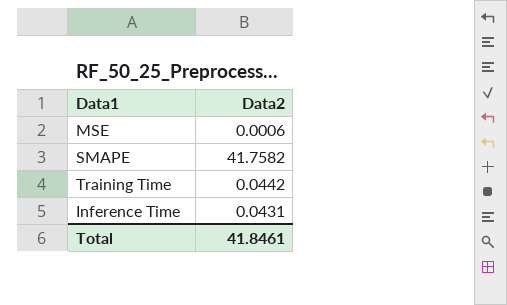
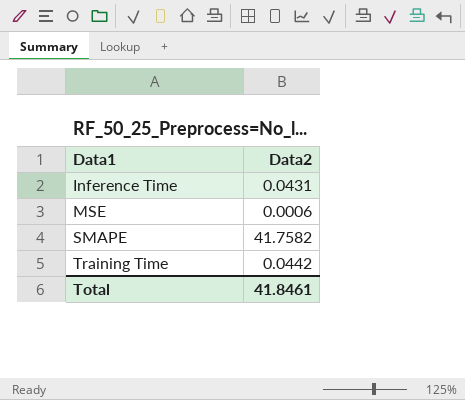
row order: none -> Data1 ascending

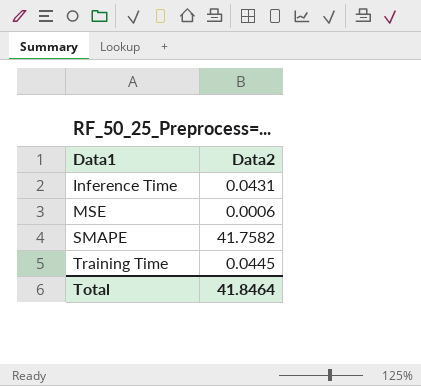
Training Time | Data2: 0.0442 -> 0.0445
Total | Data2: 41.8461 -> 41.8464

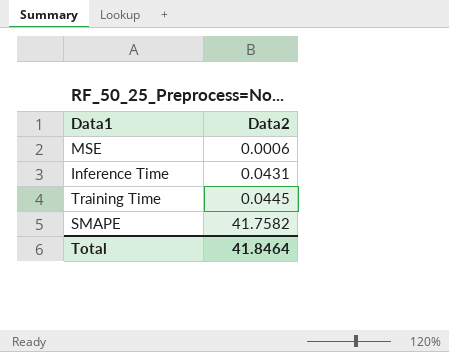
row order: Data1 ascending -> Data2 ascending

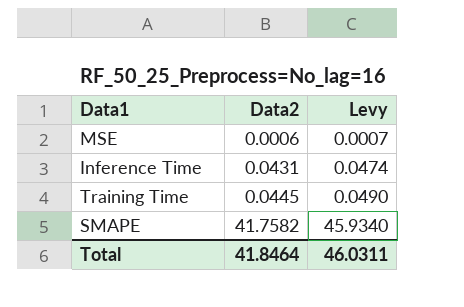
column Levy | formula: none -> [Data2] * 1.1

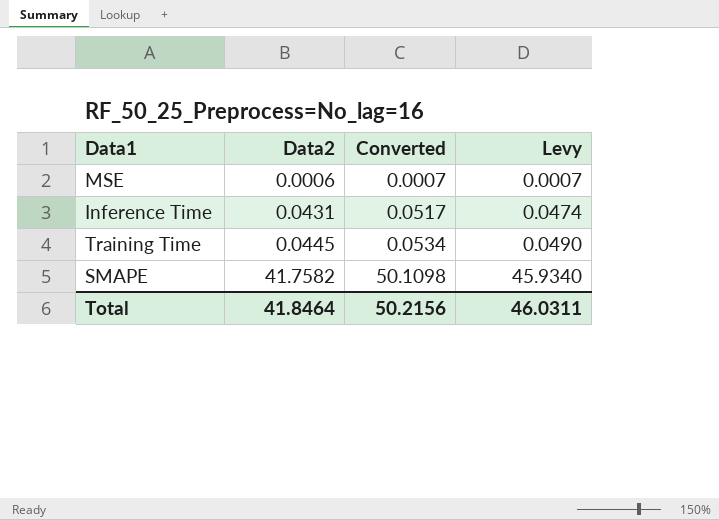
column Converted | formula: none -> [Data2] * 1.2

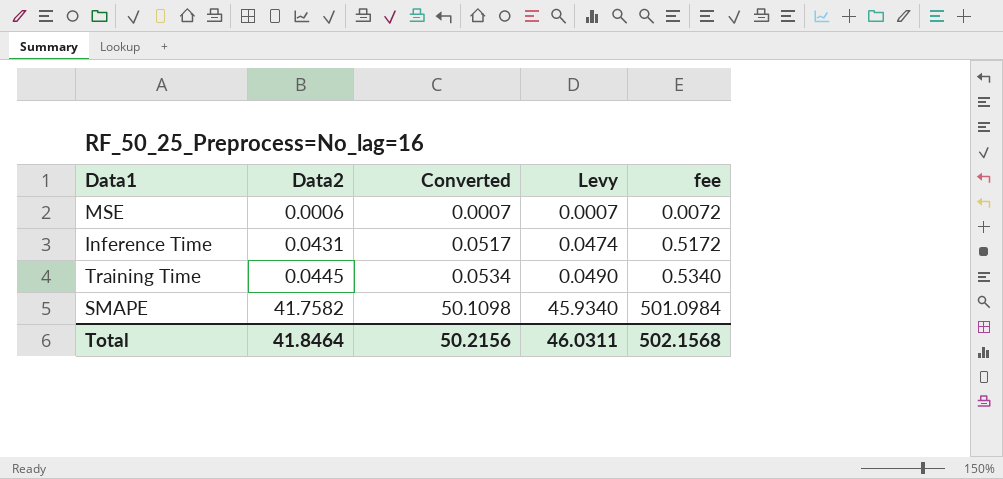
column fee | formula: none -> [Data2] * 12

